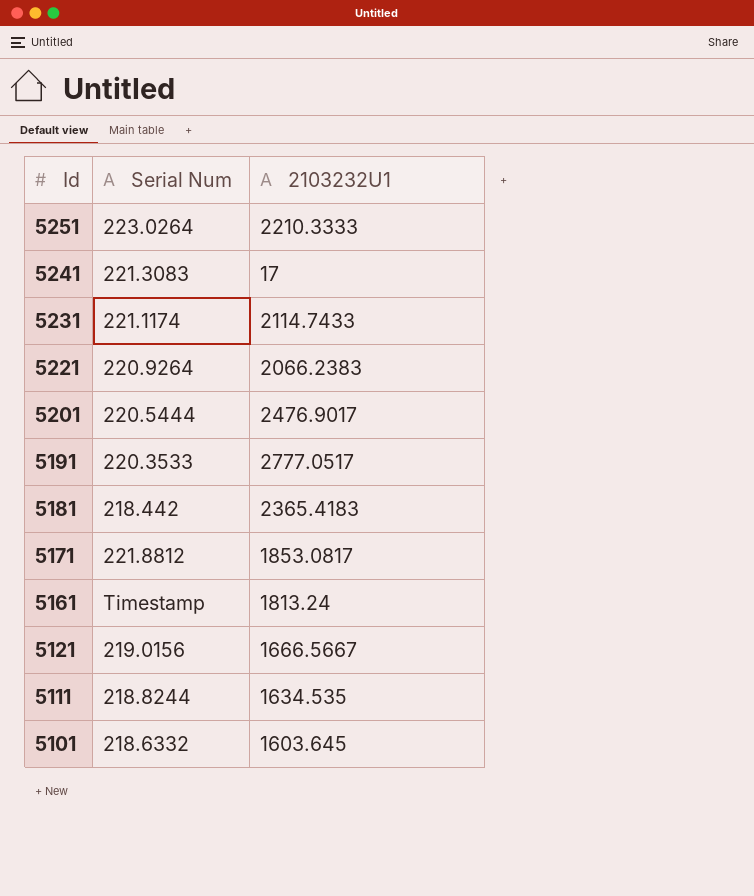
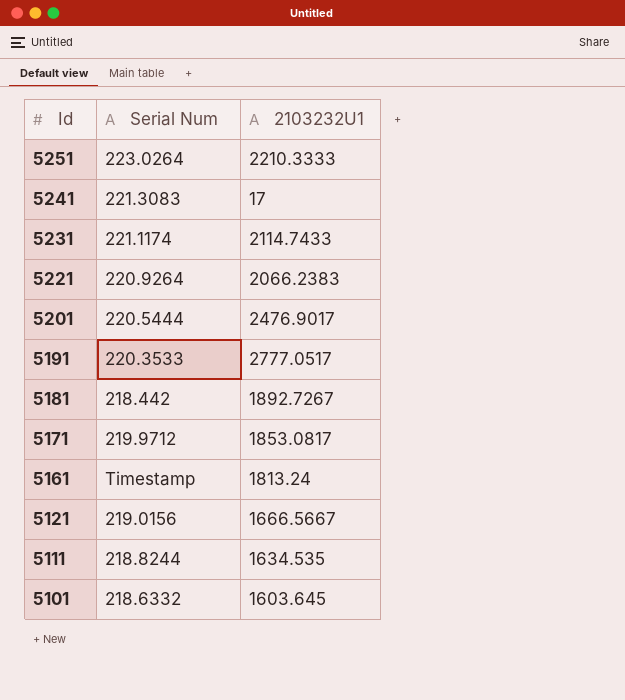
5181 | 2103232U1: 2365.4183 -> 1892.7267
5171 | Serial Num: 221.8812 -> 219.9712

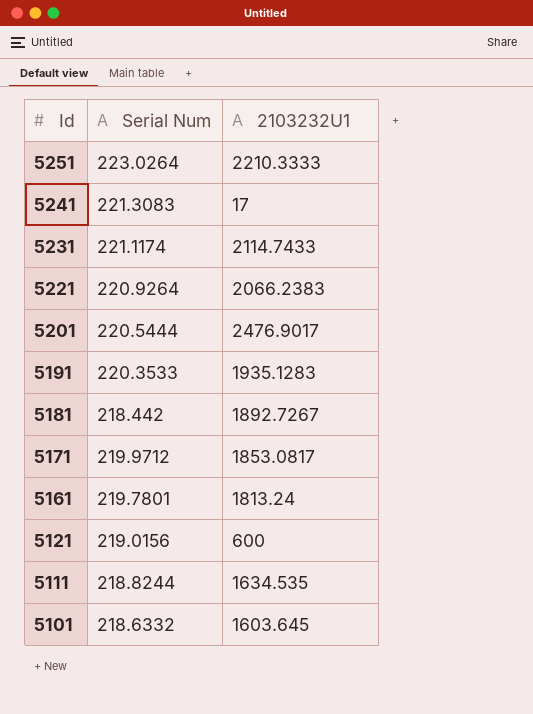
5191 | 2103232U1: 2777.0517 -> 1935.1283
5161 | Serial Num: Timestamp -> 219.7801
5121 | 2103232U1: 1666.5667 -> 600

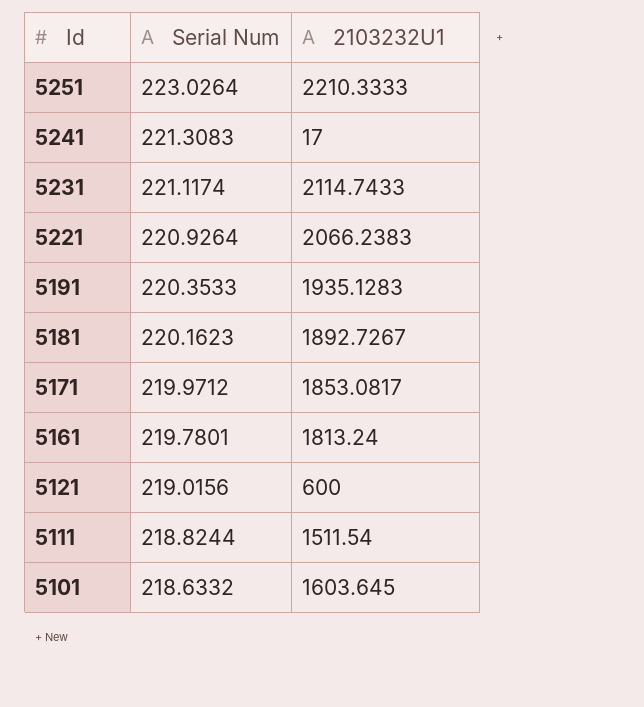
row 5201: 220.5444 | 2476.9017 -> none
5181 | Serial Num: 218.442 -> 220.1623
5111 | 2103232U1: 1634.535 -> 1511.54

